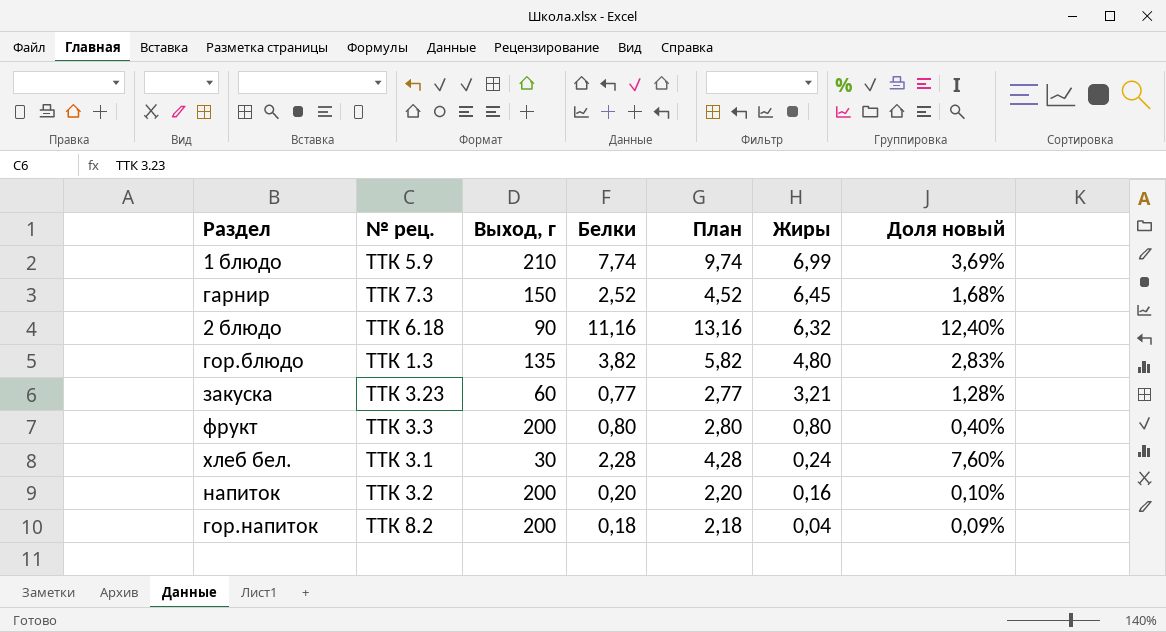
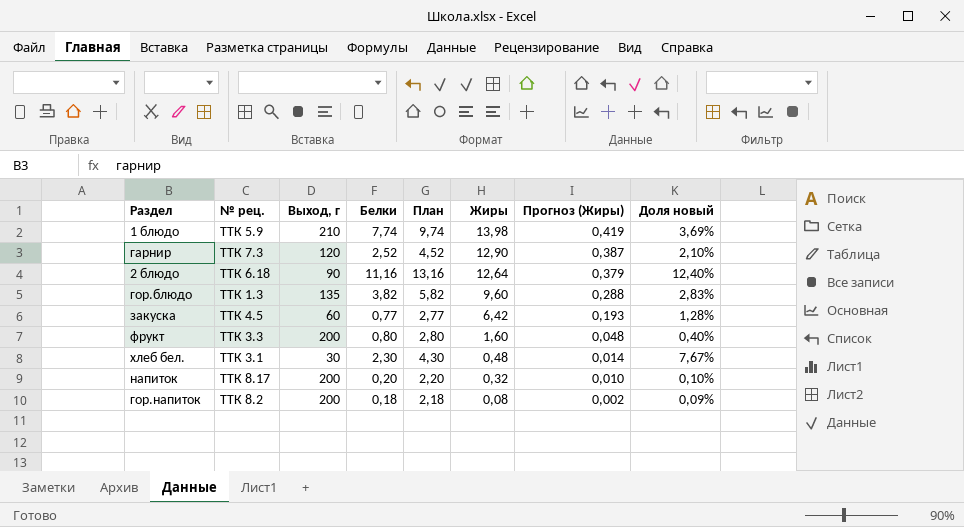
column Прогноз (Жиры) | formula: none -> [Жиры] * 0,03
1 блюдо | Жиры: 6,99 -> 13,98
гарнир | Выход, г: 150 -> 120
гарнир | Жиры: 6,45 -> 12,90
гарнир | Доля новый: 1,68% -> 2,10%
2 блюдо | Жиры: 6,32 -> 12,64
гор.блюдо | Жиры: 4,80 -> 9,60
закуска | № рец.: ТТК 3.23 -> ТТК 4.5
закуска | Жиры: 3,21 -> 6,42
фрукт | Жиры: 0,80 -> 1,60
хлеб бел. | Белки: 2,28 -> 2,30
хлеб бел. | План: 4,28 -> 4,30
хлеб бел. | Жиры: 0,24 -> 0,48
хлеб бел. | Доля новый: 7,60% -> 7,67%
напиток | № рец.: ТТК 3.2 -> ТТК 8.17
напиток | Жиры: 0,16 -> 0,32
гор.напиток | Жиры: 0,04 -> 0,08

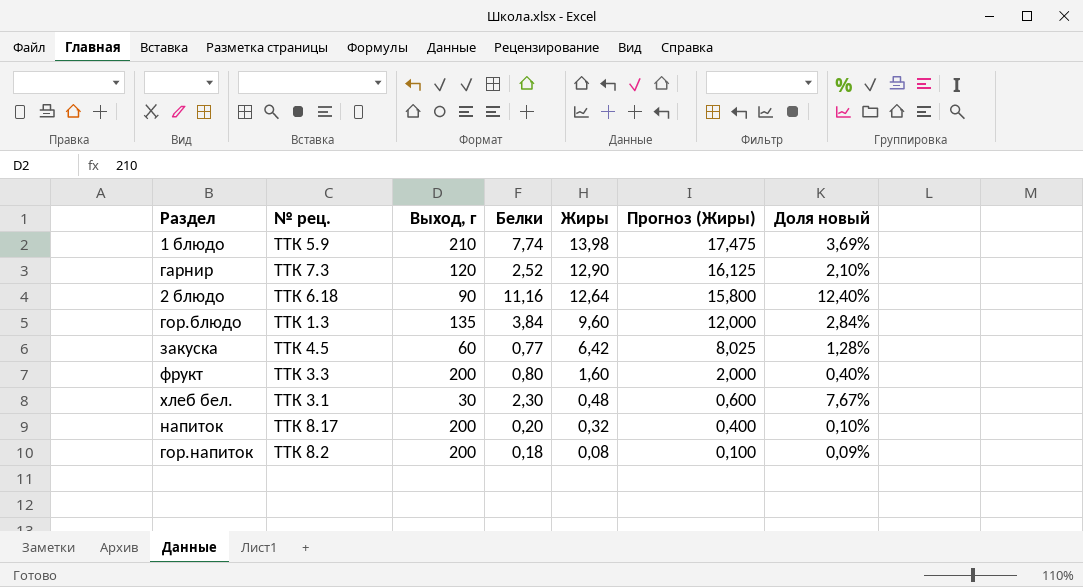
column План | formula: [Белки] + 2 -> none
column Прогноз (Жиры) | formula: [Жиры] * 0,03 -> [Жиры] * 1,25
гор.блюдо | Белки: 3,82 -> 3,84
гор.блюдо | Доля новый: 2,83% -> 2,84%

